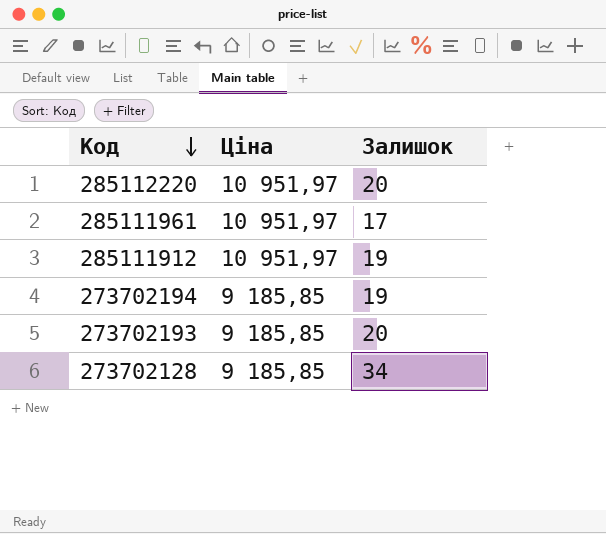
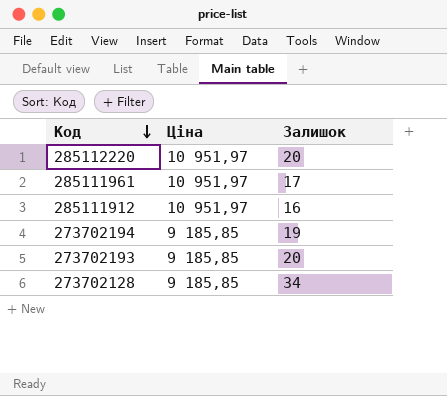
285111912 | Залишок: 19 -> 16

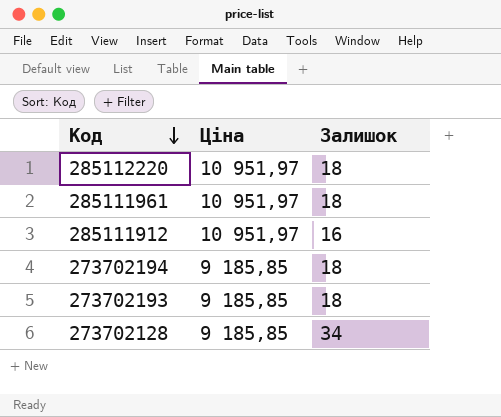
285112220 | Залишок: 20 -> 18
285111961 | Залишок: 17 -> 18
273702194 | Залишок: 19 -> 18
273702193 | Залишок: 20 -> 18

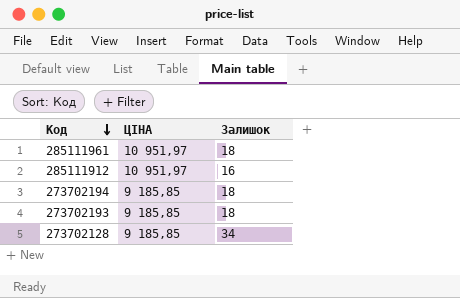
column name: Ціна -> ЦІНА
row 285112220: 10 951,97 | 18 -> none

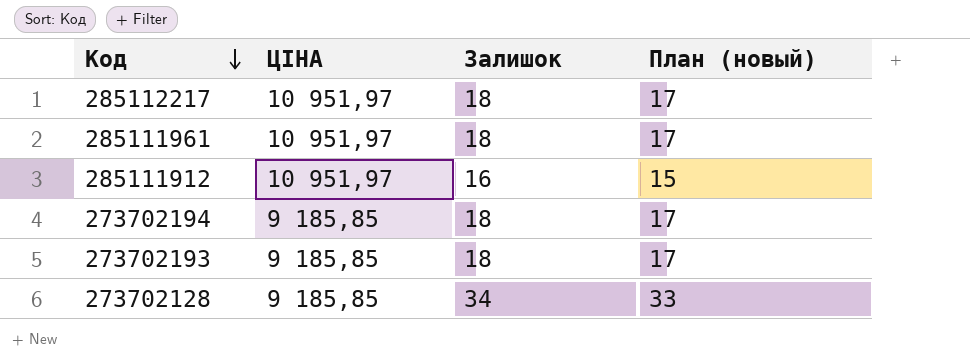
column План (новый) | formula: none -> [Залишок] - 1
row 285112217: none -> 10 951,97 | 18 | 17

